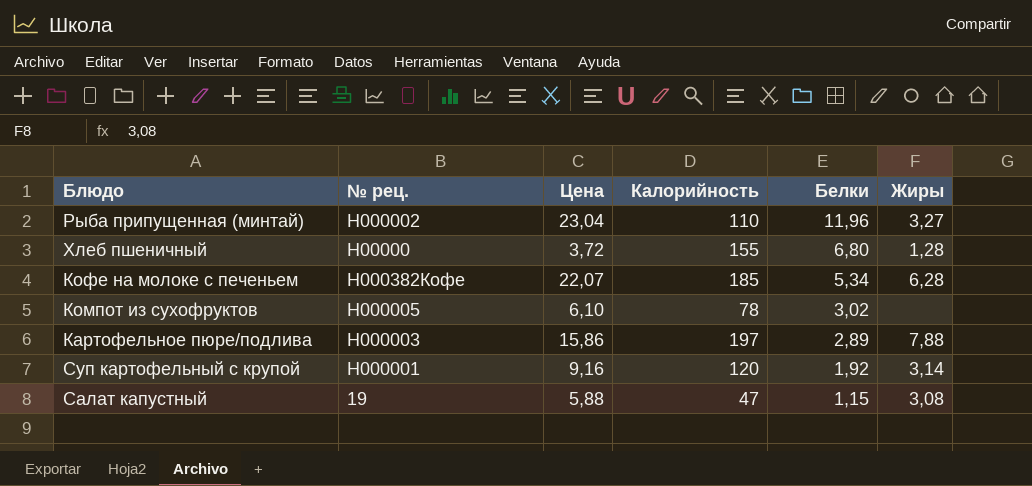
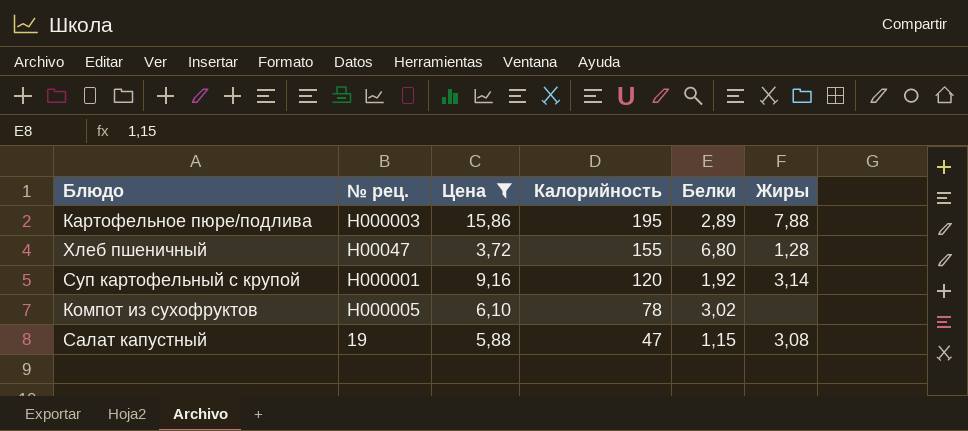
filter: none -> Цена <= 15,86
row order: Белки descending -> Калорийность descending
Картофельное пюре/подлива | Калорийность: 197 -> 195
Хлеб пшеничный | № рец.: Н00000 -> Н00047

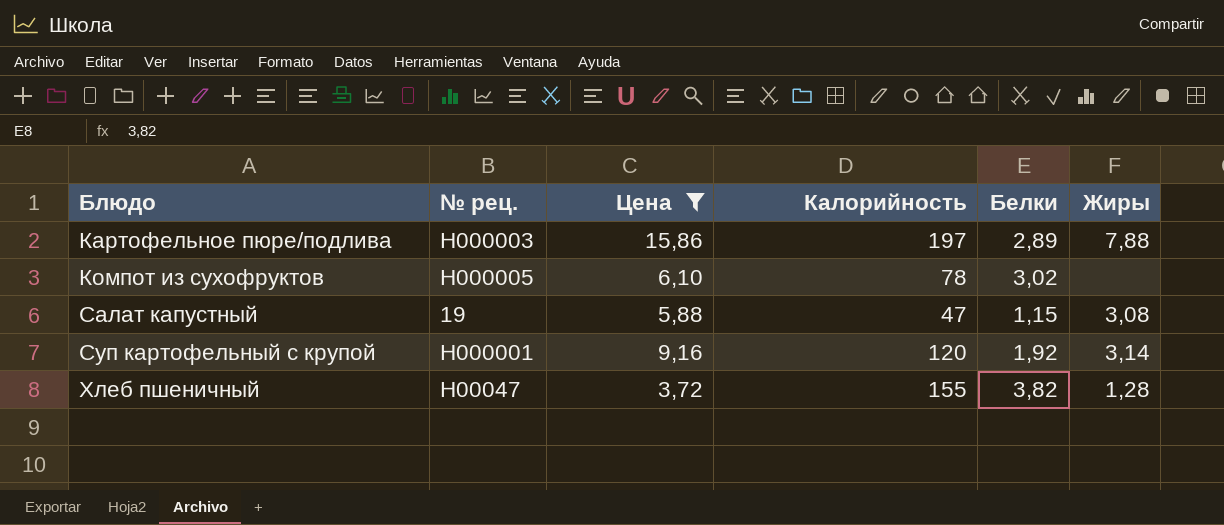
row order: Калорийность descending -> Блюдо ascending
Картофельное пюре/подлива | Калорийность: 195 -> 197
Хлеб пшеничный | Белки: 6,80 -> 3,82

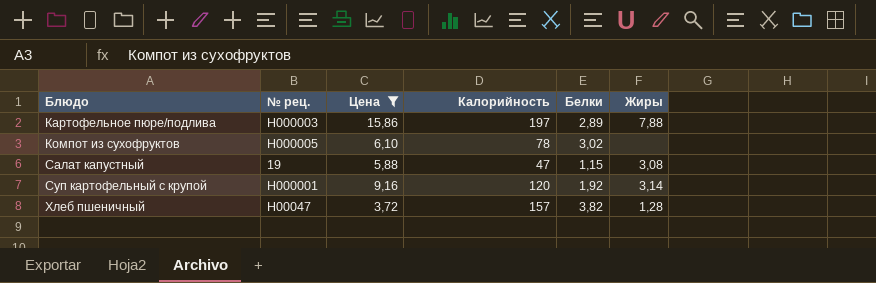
Хлеб пшеничный | Калорийность: 155 -> 157

